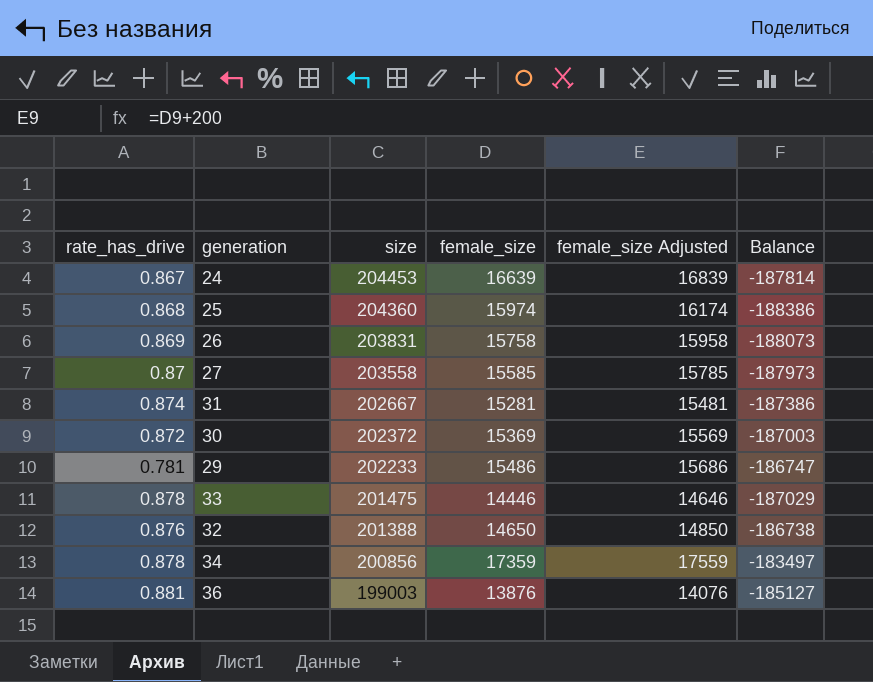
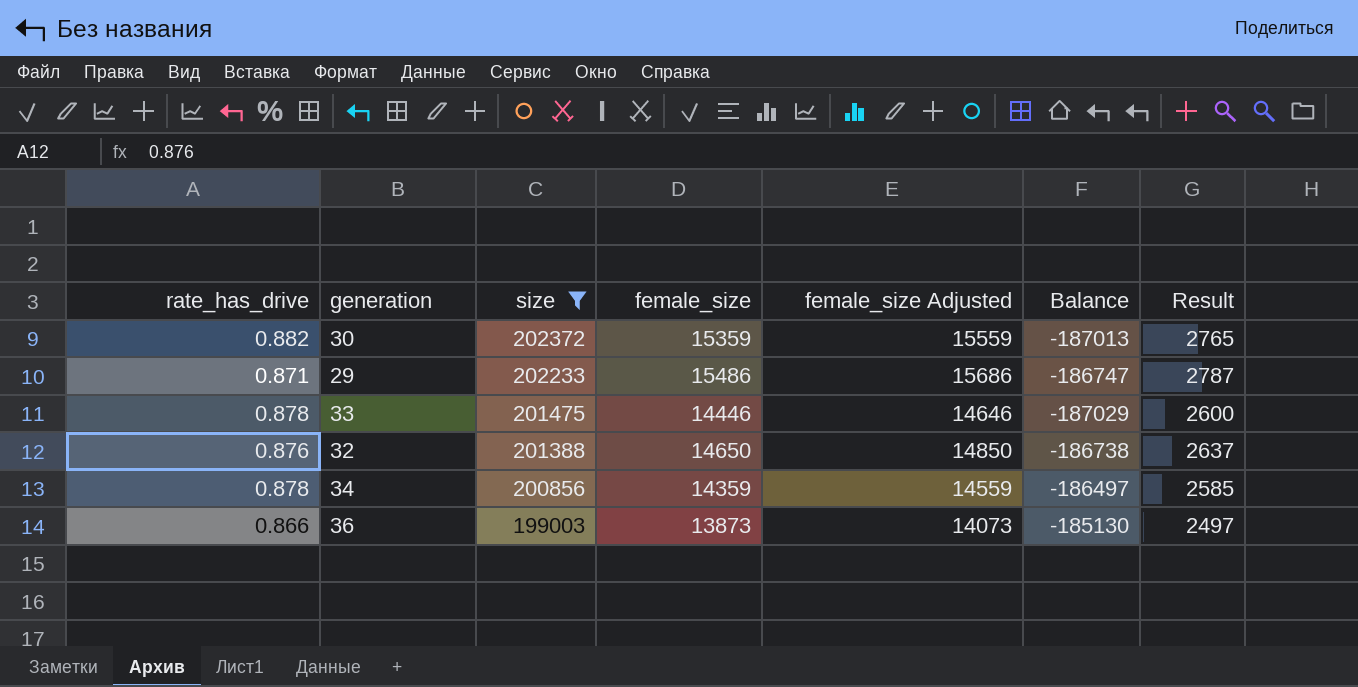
filter: none -> size <= 202372
column Result | formula: none -> [female_size] * 0.18
30 | rate_has_drive: 0.872 -> 0.882
30 | female_size: 15369 -> 15359
30 | female_size Adjusted: 15569 -> 15559
30 | Balance: -187003 -> -187013
29 | rate_has_drive: 0.781 -> 0.871
34 | female_size: 17359 -> 14359
34 | female_size Adjusted: 17559 -> 14559
34 | Balance: -183497 -> -186497
36 | rate_has_drive: 0.881 -> 0.866
36 | female_size: 13876 -> 13873
36 | female_size Adjusted: 14076 -> 14073
36 | Balance: -185127 -> -185130

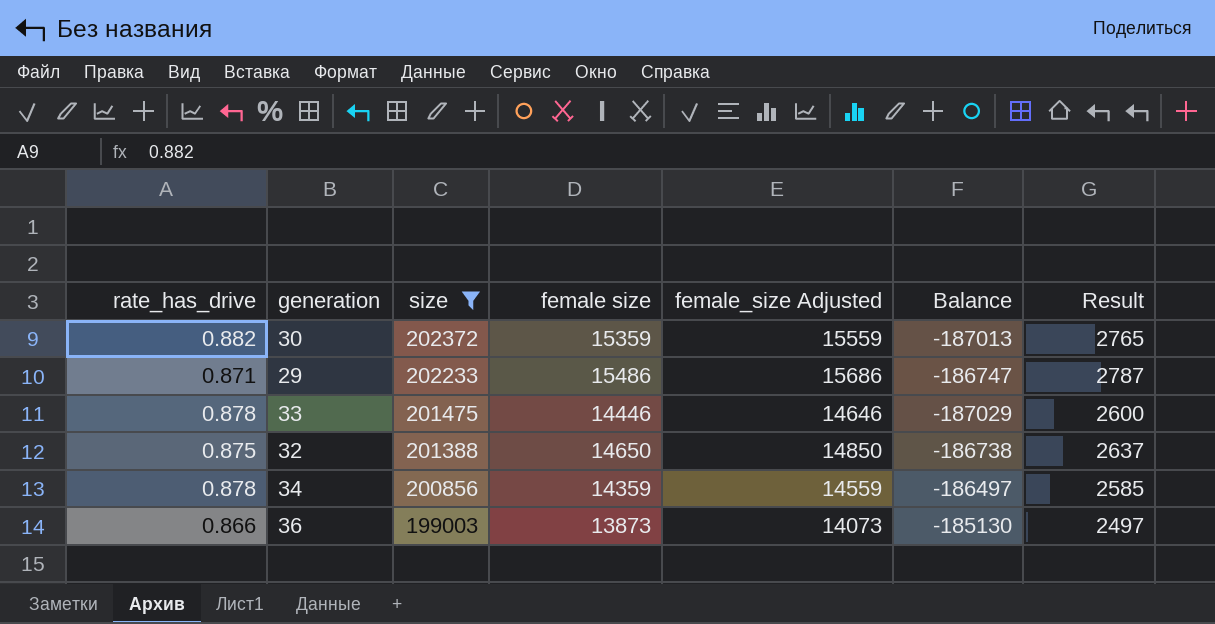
column name: female_size -> female size
32 | rate_has_drive: 0.876 -> 0.875

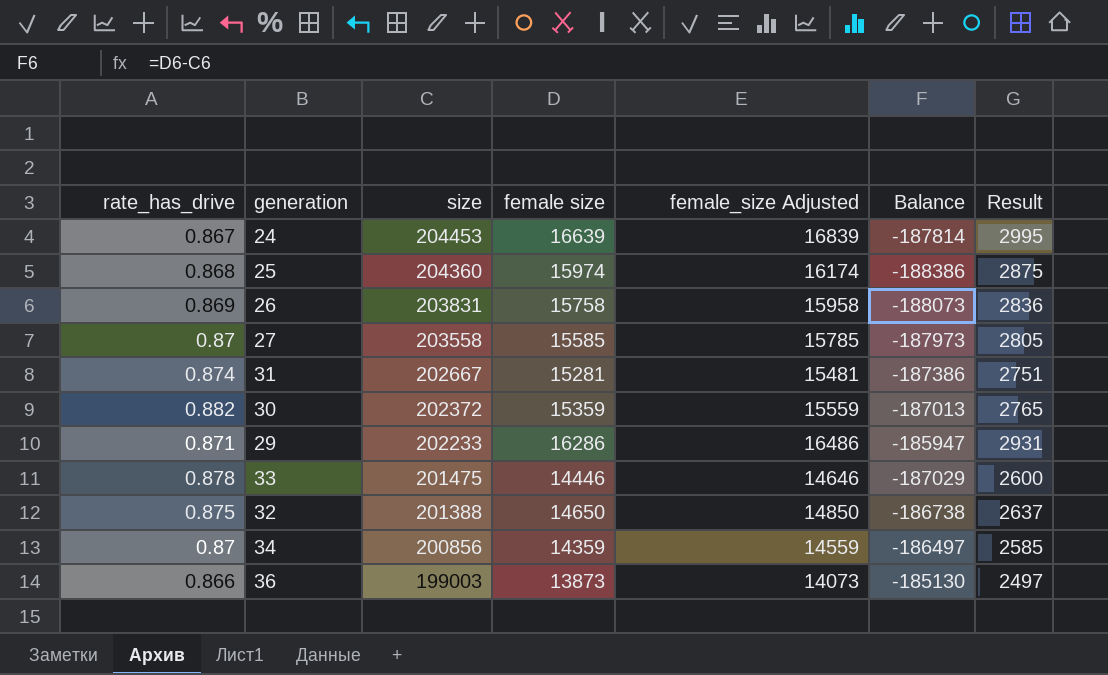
filter: size <= 202372 -> none
29 | female size: 15486 -> 16286
29 | female_size Adjusted: 15686 -> 16486
29 | Balance: -186747 -> -185947
29 | Result: 2787 -> 2931
34 | rate_has_drive: 0.878 -> 0.87

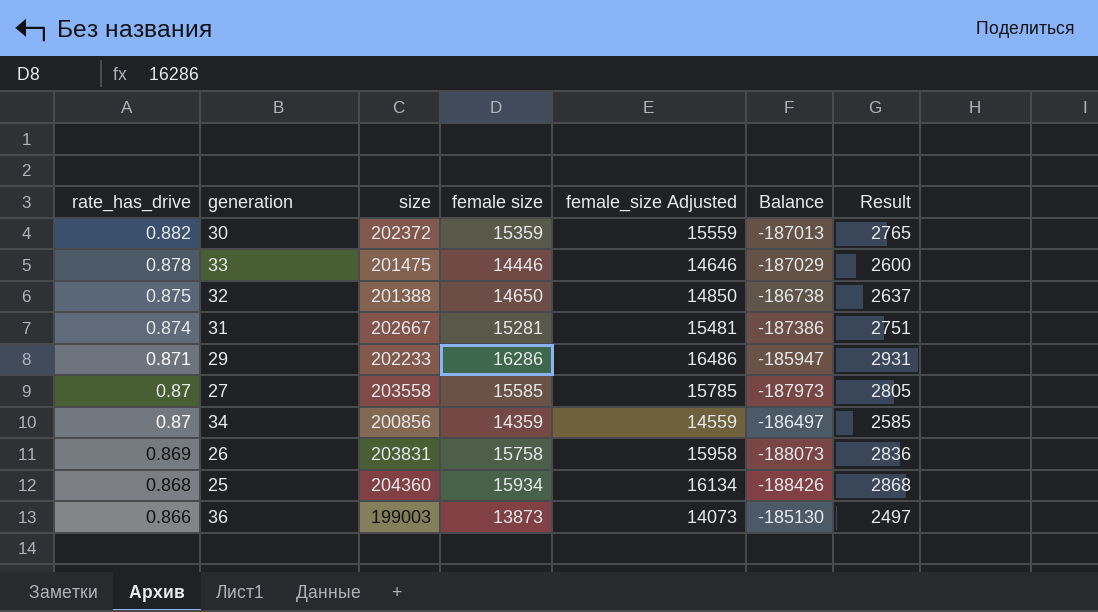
row order: size descending -> rate_has_drive descending
row 24: 0.867 | 204453 | 16639 | 16839 | -187814 | 2995 -> none
25 | female size: 15974 -> 15934
25 | female_size Adjusted: 16174 -> 16134
25 | Balance: -188386 -> -188426
25 | Result: 2875 -> 2868

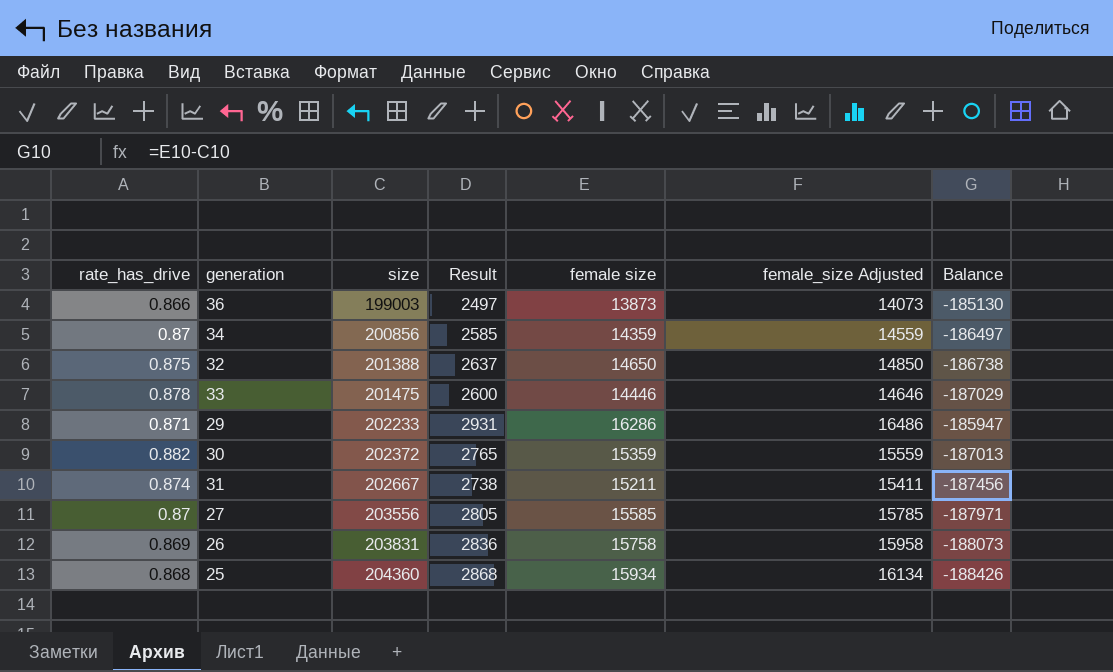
row order: rate_has_drive descending -> size ascending
column Result | position: 7 -> 4
31 | Result: 2751 -> 2738
31 | female size: 15281 -> 15211
31 | female_size Adjusted: 15481 -> 15411
31 | Balance: -187386 -> -187456
27 | size: 203558 -> 203556
27 | Balance: -187973 -> -187971

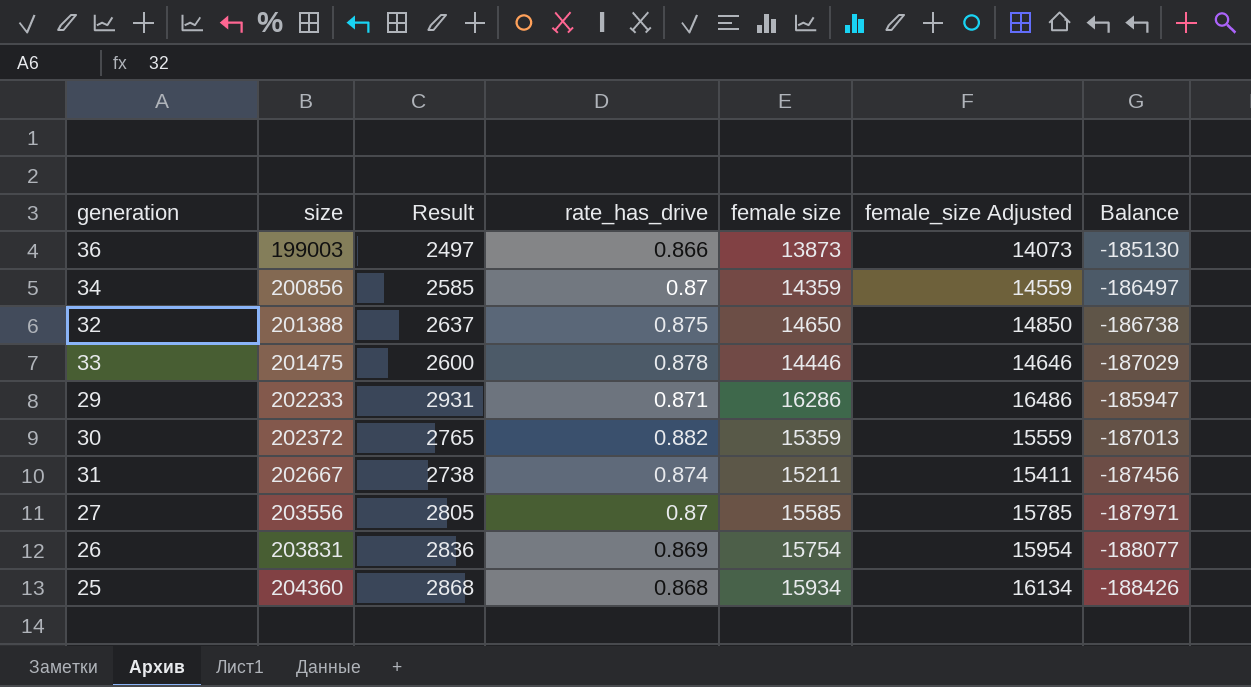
column rate_has_drive | position: 1 -> 4
26 | female size: 15758 -> 15754
26 | female_size Adjusted: 15958 -> 15954
26 | Balance: -188073 -> -188077

